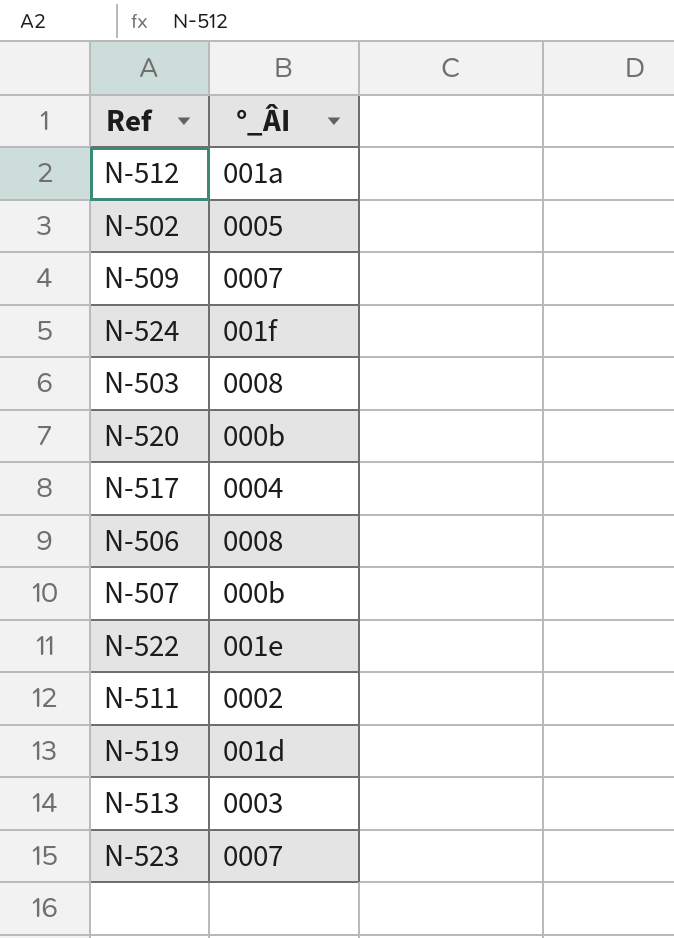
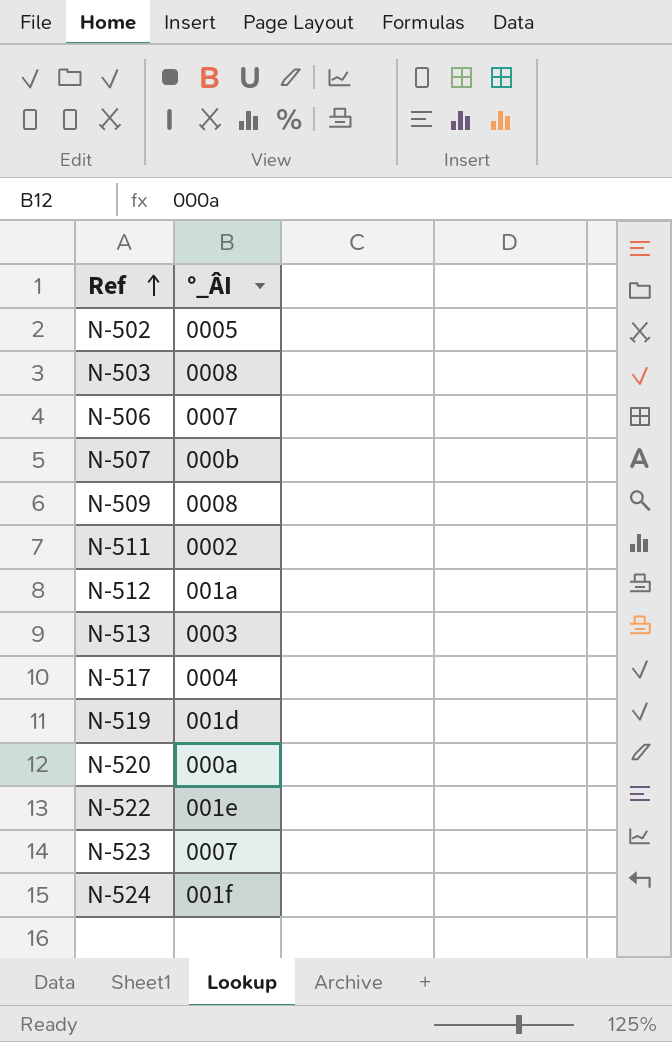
row order: none -> Ref ascending
N-506 | °_ÂI: 0008 -> 0007
N-509 | °_ÂI: 0007 -> 0008
N-520 | °_ÂI: 000b -> 000a

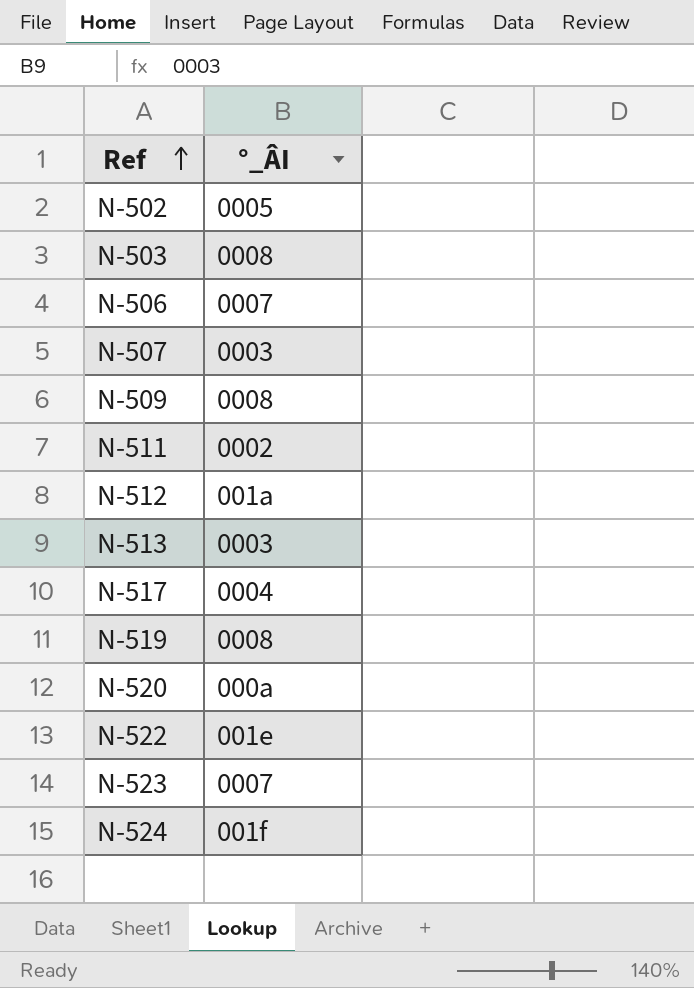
N-507 | °_ÂI: 000b -> 0003
N-519 | °_ÂI: 001d -> 0008

